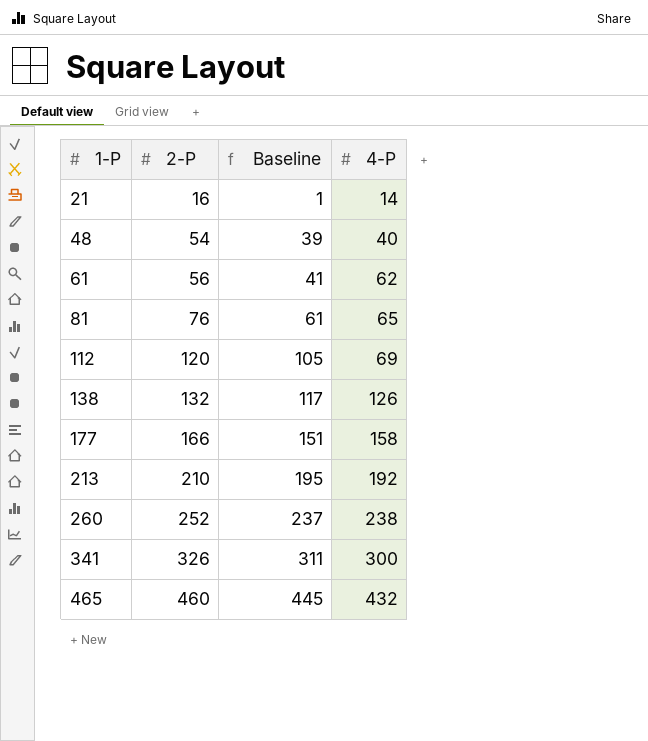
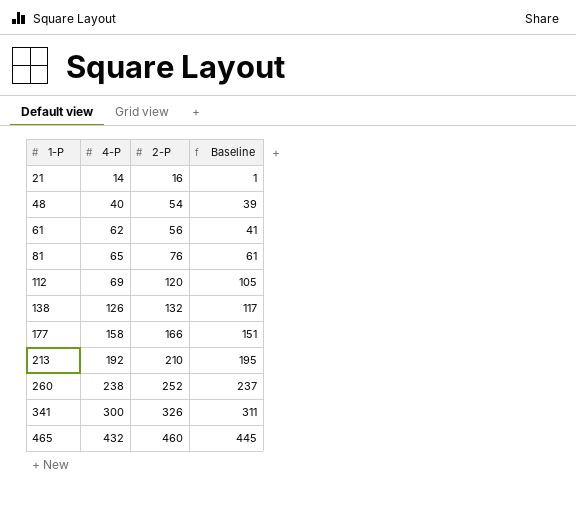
column 4-P | position: 4 -> 2

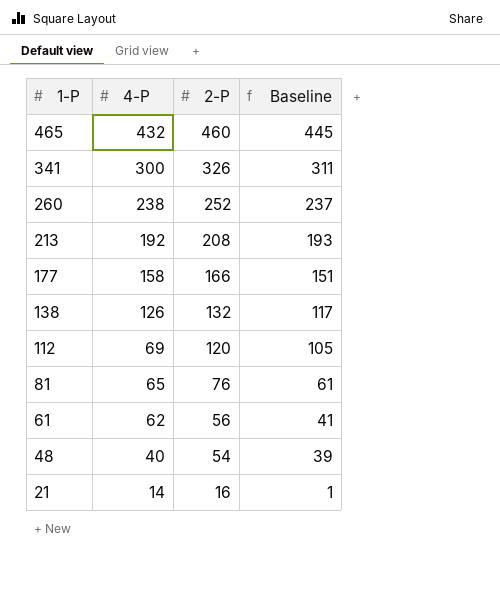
row order: 1-P ascending -> 1-P descending
213 | 2-P: 210 -> 208
213 | Baseline: 195 -> 193

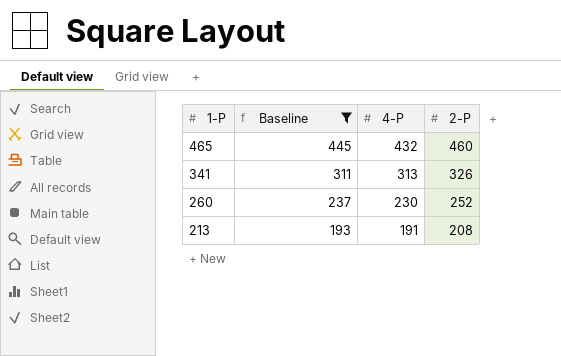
filter: none -> Baseline >= 193
column Baseline | position: 4 -> 2
341 | 4-P: 300 -> 313
260 | 4-P: 238 -> 230
213 | 4-P: 192 -> 191

